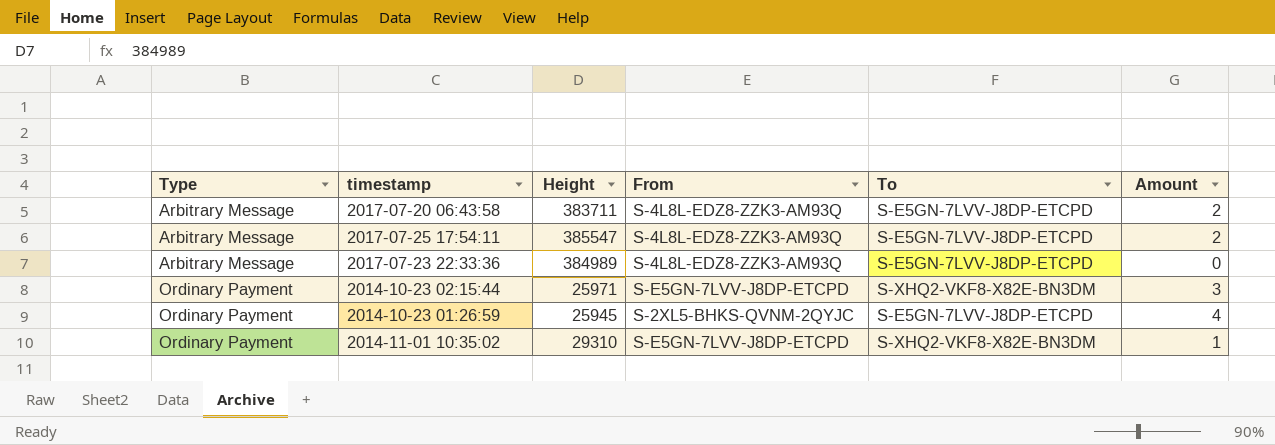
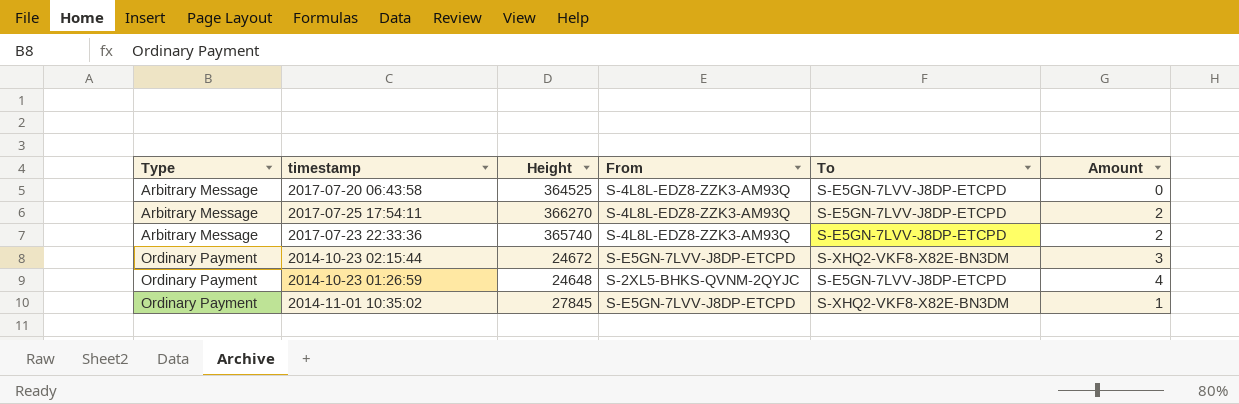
2017-07-20 06:43:58 | Height: 383711 -> 364525
2017-07-20 06:43:58 | Amount: 2 -> 0
2017-07-25 17:54:11 | Height: 385547 -> 366270
2017-07-23 22:33:36 | Height: 384989 -> 365740
2017-07-23 22:33:36 | Amount: 0 -> 2
2014-10-23 02:15:44 | Height: 25971 -> 24672
2014-10-23 01:26:59 | Height: 25945 -> 24648
2014-11-01 10:35:02 | Height: 29310 -> 27845

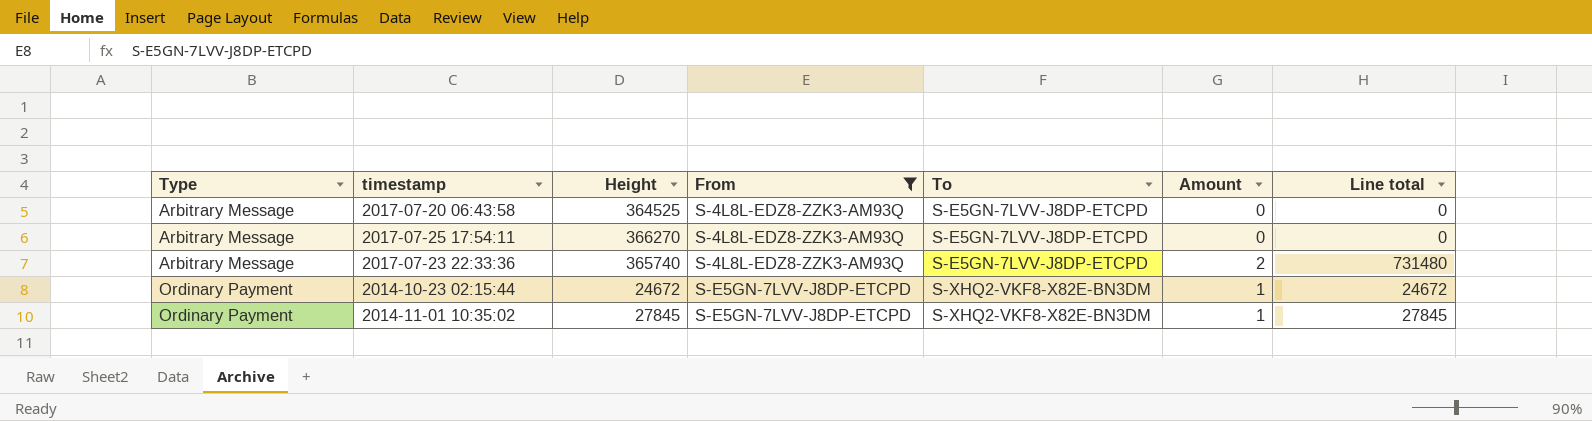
filter: none -> From != S-2XL5-BHKS-QVNM-2QYJC
column Line total | formula: none -> [Height] * [Amount]
2017-07-25 17:54:11 | Amount: 2 -> 0
2014-10-23 02:15:44 | Amount: 3 -> 1

